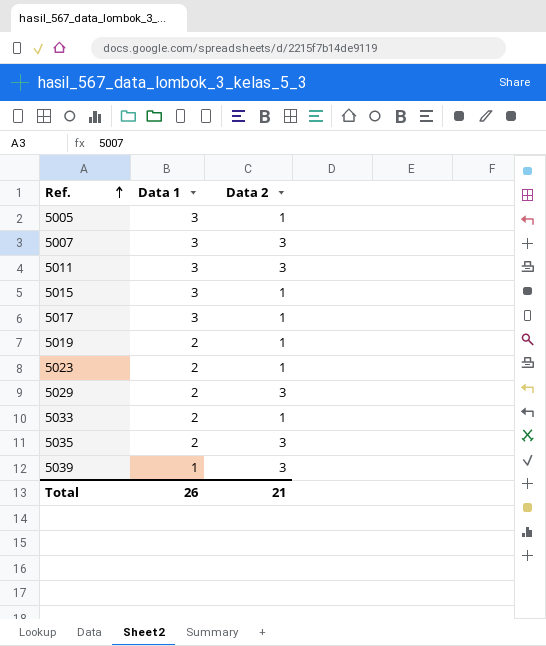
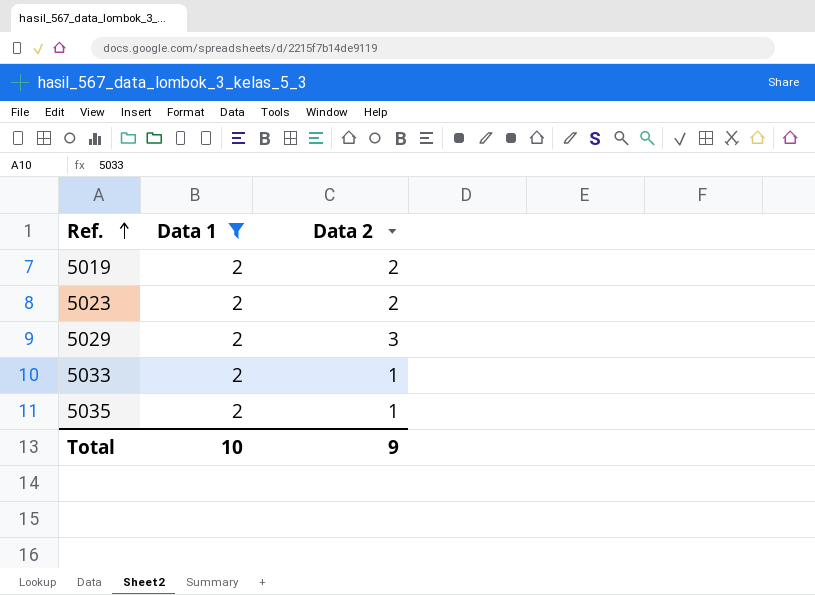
filter: none -> Data 1 = 2
5019 | Data 2: 1 -> 2
5023 | Data 2: 1 -> 2
5035 | Data 2: 3 -> 1
Total | Data 1: 26 -> 10
Total | Data 2: 21 -> 9

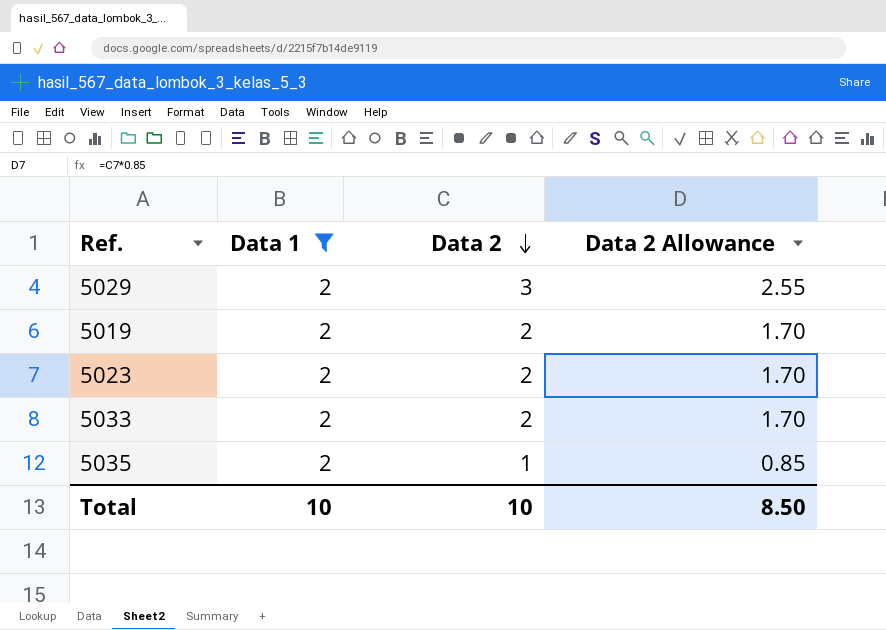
row order: Ref. ascending -> Data 2 descending
column Data 2 Allowance | formula: none -> [Data 2] * 0.85
5033 | Data 2: 1 -> 2
Total | Data 2: 9 -> 10

